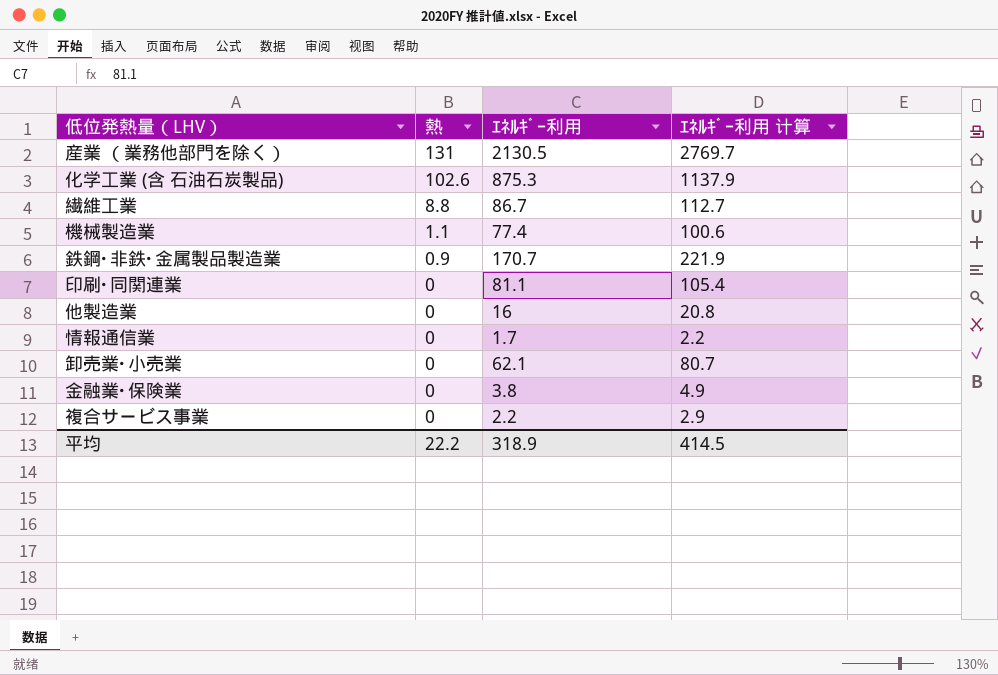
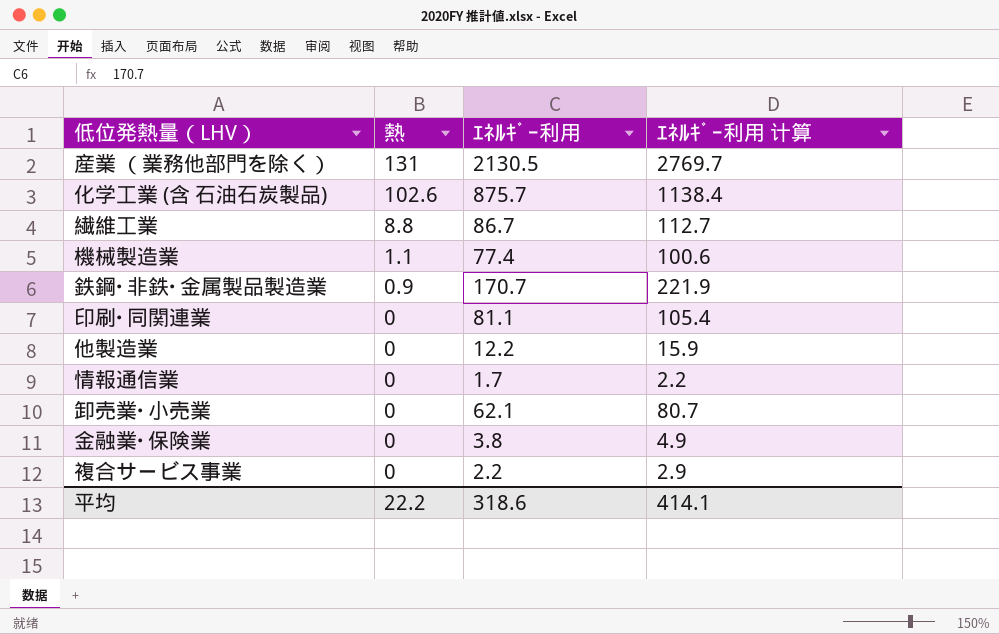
化学工業 (含 石油石炭製品) | ｴﾈﾙｷﾞｰ利用: 875.3 -> 875.7
化学工業 (含 石油石炭製品) | ｴﾈﾙｷﾞｰ利用 计算: 1137.9 -> 1138.4
他製造業 | ｴﾈﾙｷﾞｰ利用: 16 -> 12.2
他製造業 | ｴﾈﾙｷﾞｰ利用 计算: 20.8 -> 15.9
平均 | ｴﾈﾙｷﾞｰ利用: 318.9 -> 318.6
平均 | ｴﾈﾙｷﾞｰ利用 计算: 414.5 -> 414.1

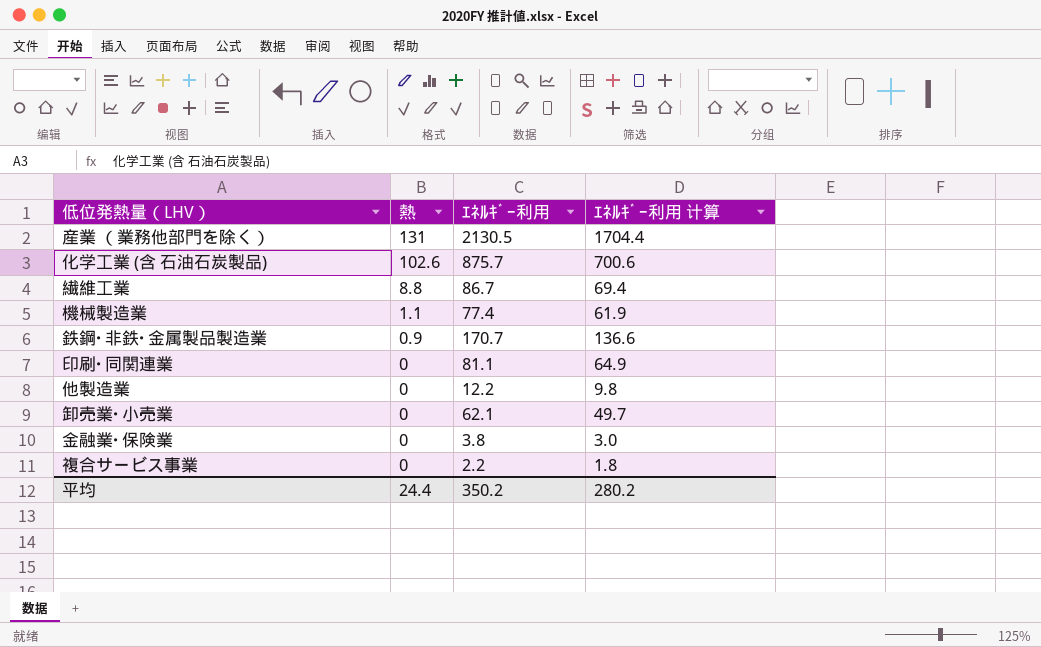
column ｴﾈﾙｷﾞｰ利用 计算 | formula: [ｴﾈﾙｷﾞｰ利用] * 1.3 -> [ｴﾈﾙｷﾞｰ利用] * 0.8
row 情報通信業: 0 | 1.7 | 2.2 -> none
平均 | 熱: 22.2 -> 24.4
平均 | ｴﾈﾙｷﾞｰ利用: 318.6 -> 350.2
平均 | ｴﾈﾙｷﾞｰ利用 计算: 414.1 -> 280.2

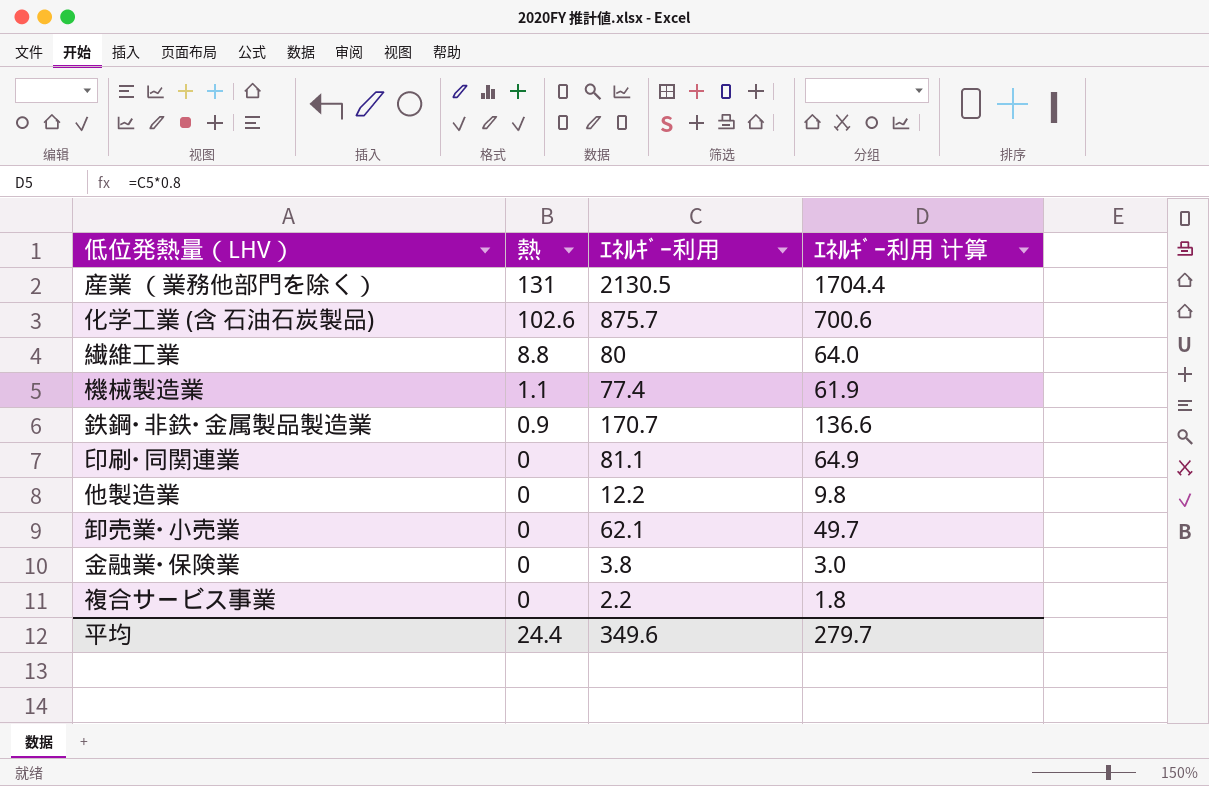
繊維工業 | ｴﾈﾙｷﾞｰ利用: 86.7 -> 80
繊維工業 | ｴﾈﾙｷﾞｰ利用 计算: 69.4 -> 64.0
平均 | ｴﾈﾙｷﾞｰ利用: 350.2 -> 349.6
平均 | ｴﾈﾙｷﾞｰ利用 计算: 280.2 -> 279.7

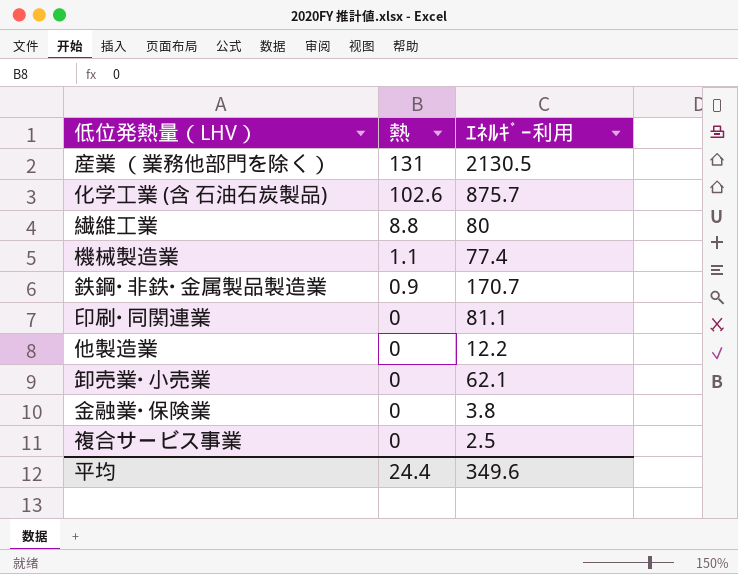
column ｴﾈﾙｷﾞｰ利用 计算 | formula: [ｴﾈﾙｷﾞｰ利用] * 0.8 -> none
複合サービス事業 | ｴﾈﾙｷﾞｰ利用: 2.2 -> 2.5

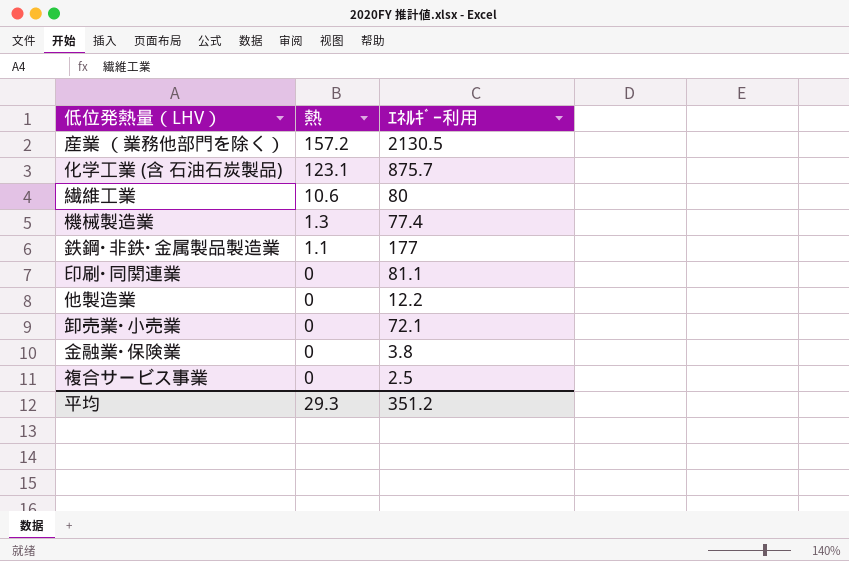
産業 （業務他部門を除く） | 熱: 131 -> 157.2
化学工業 (含 石油石炭製品) | 熱: 102.6 -> 123.1
繊維工業 | 熱: 8.8 -> 10.6
機械製造業 | 熱: 1.1 -> 1.3
鉄鋼･非鉄･金属製品製造業 | 熱: 0.9 -> 1.1
鉄鋼･非鉄･金属製品製造業 | ｴﾈﾙｷﾞｰ利用: 170.7 -> 177
卸売業･小売業 | ｴﾈﾙｷﾞｰ利用: 62.1 -> 72.1
平均 | 熱: 24.4 -> 29.3
平均 | ｴﾈﾙｷﾞｰ利用: 349.6 -> 351.2

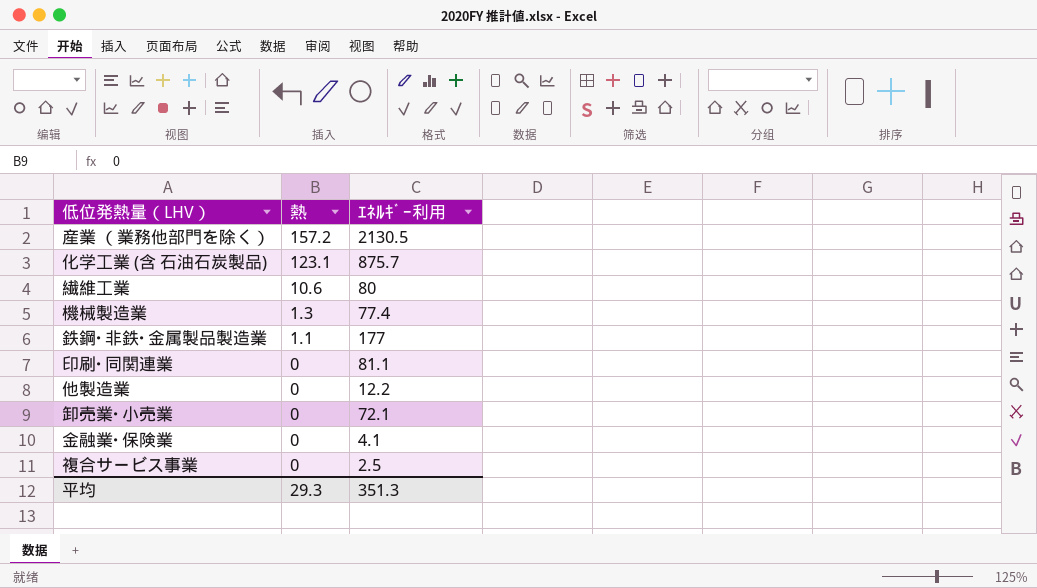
金融業･保険業 | ｴﾈﾙｷﾞｰ利用: 3.8 -> 4.1
平均 | ｴﾈﾙｷﾞｰ利用: 351.2 -> 351.3

